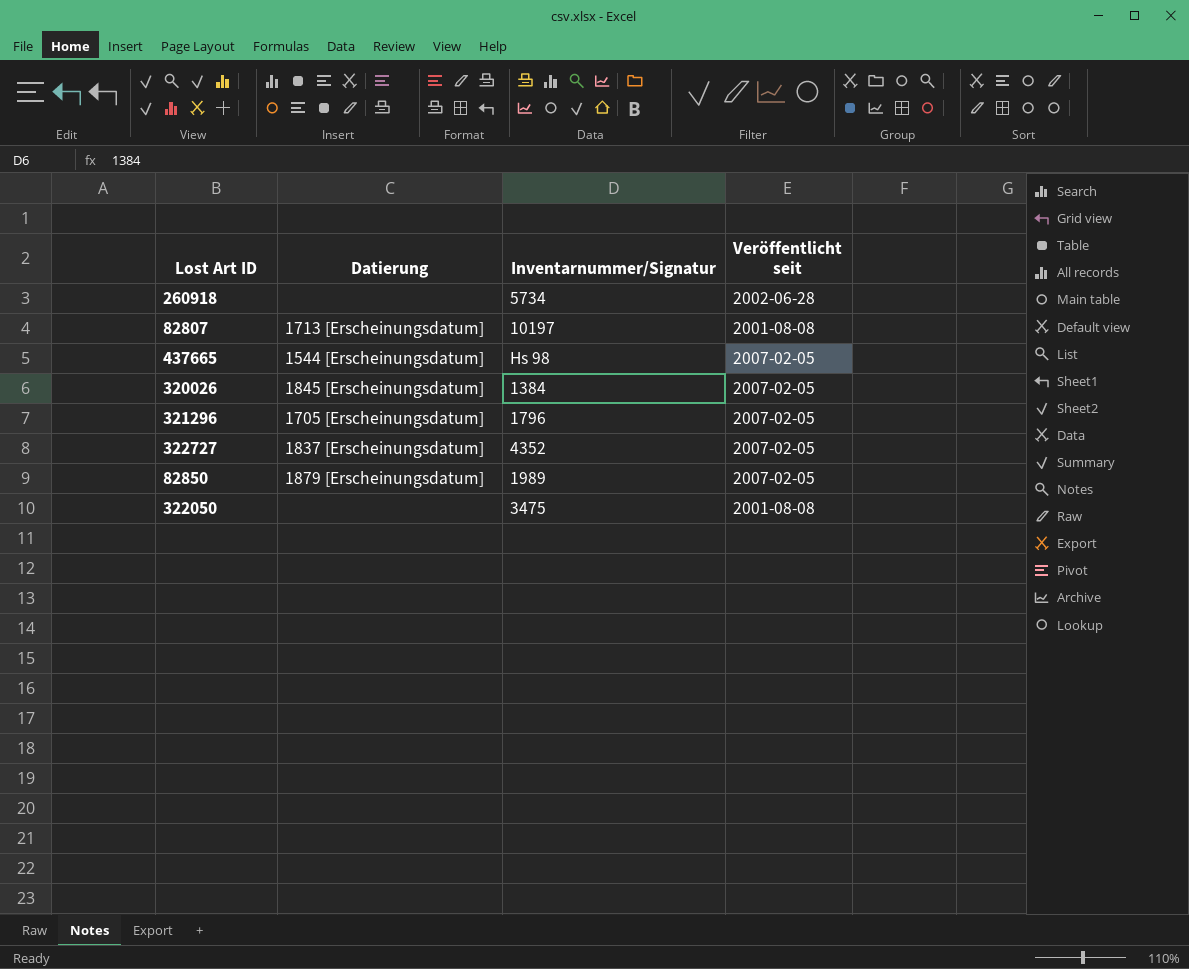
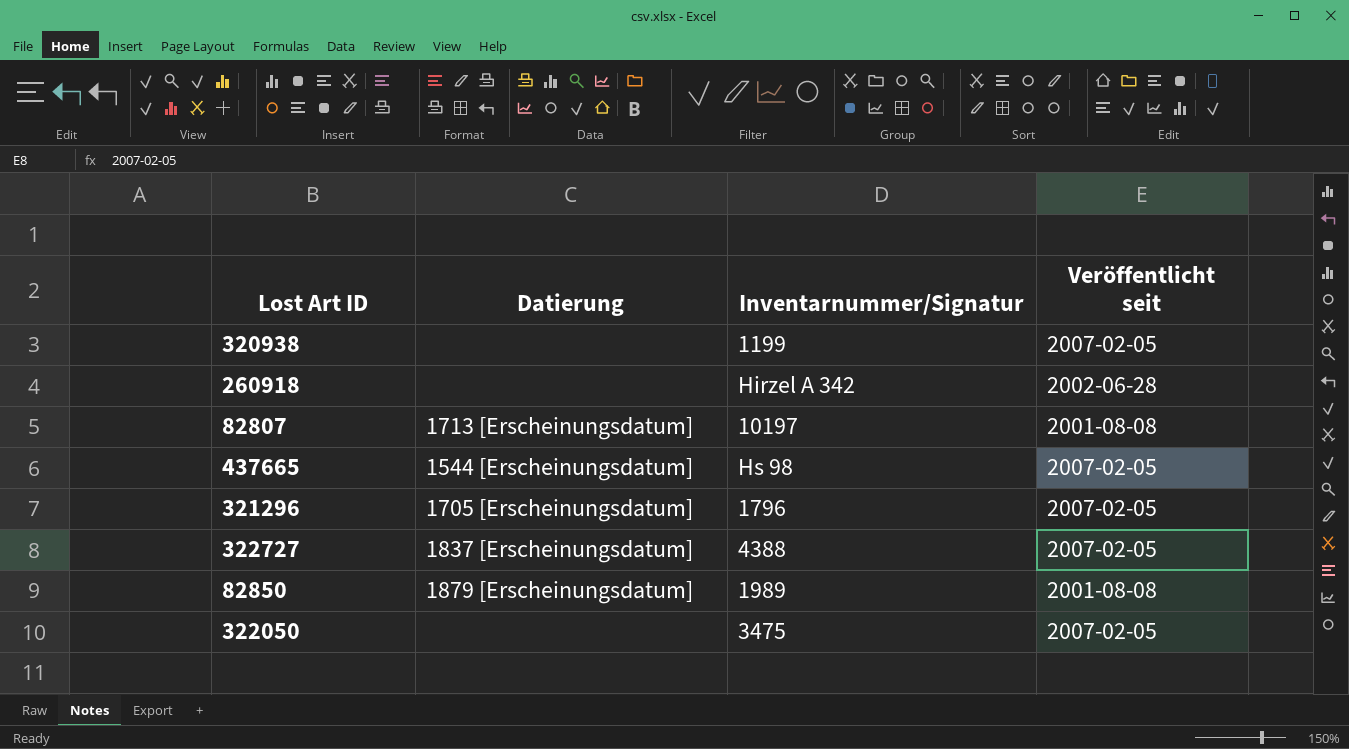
row 320026: 1845 [Erscheinungsdatum] | 1384 | 2007-02-05 -> none
row 320938: none -> none | 1199 | 2007-02-05
260918 | Inventarnummer/Signatur: 5734 -> Hirzel A 342
322727 | Inventarnummer/Signatur: 4352 -> 4388
82850 | Veröffentlicht seit: 2007-02-05 -> 2001-08-08
322050 | Veröffentlicht seit: 2001-08-08 -> 2007-02-05

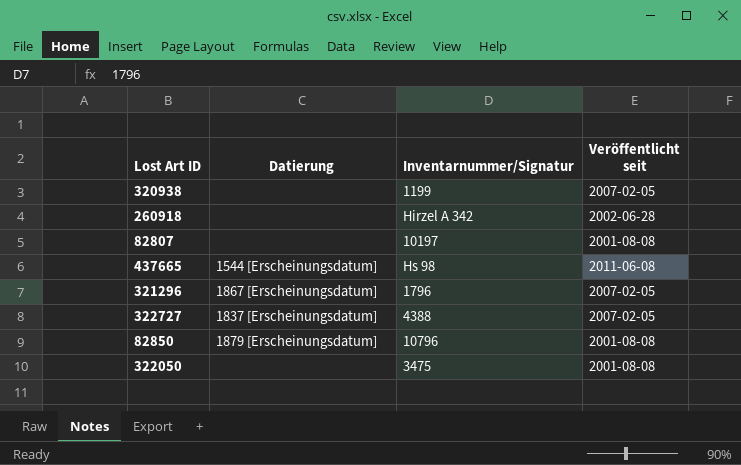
82807 | Datierung: 1713 [Erscheinungsdatum] -> none
437665 | Veröffentlicht seit: 2007-02-05 -> 2011-06-08
321296 | Datierung: 1705 [Erscheinungsdatum] -> 1867 [Erscheinungsdatum]
82850 | Inventarnummer/Signatur: 1989 -> 10796
322050 | Veröffentlicht seit: 2007-02-05 -> 2001-08-08

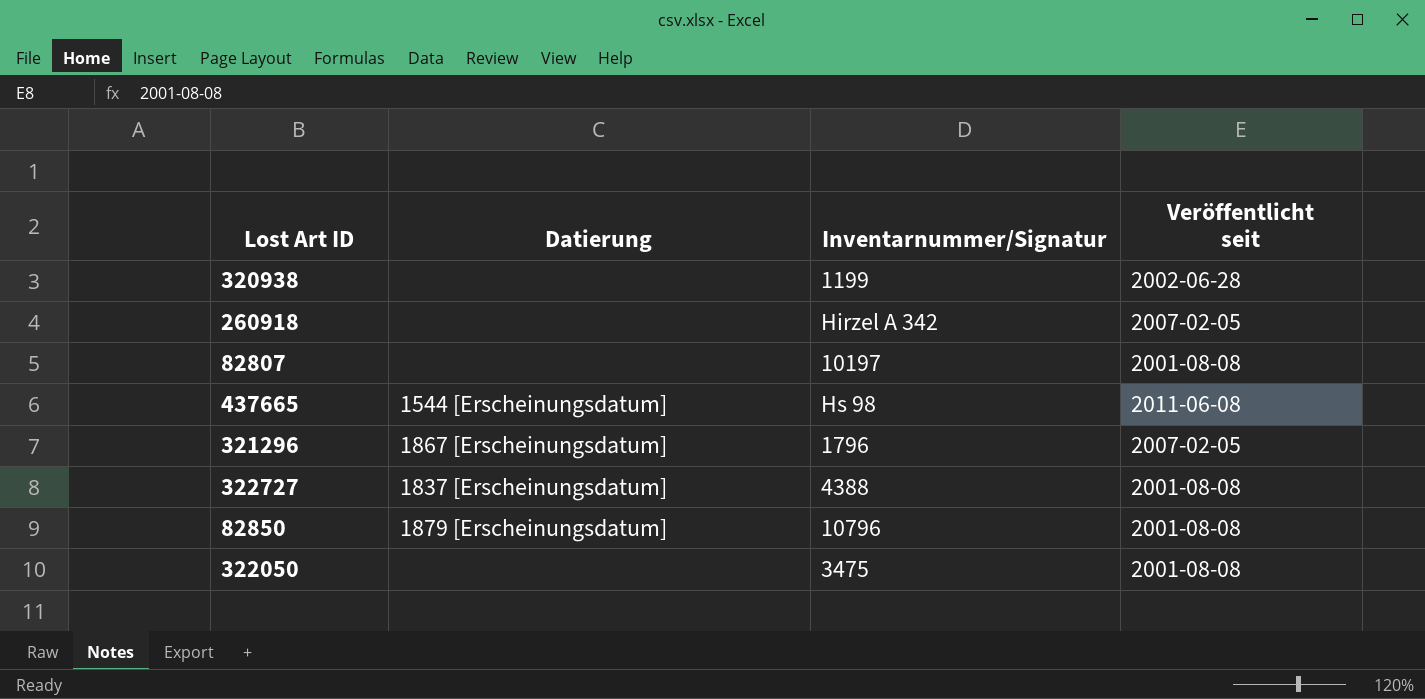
320938 | Veröffentlicht seit: 2007-02-05 -> 2002-06-28
260918 | Veröffentlicht seit: 2002-06-28 -> 2007-02-05
322727 | Veröffentlicht seit: 2007-02-05 -> 2001-08-08

